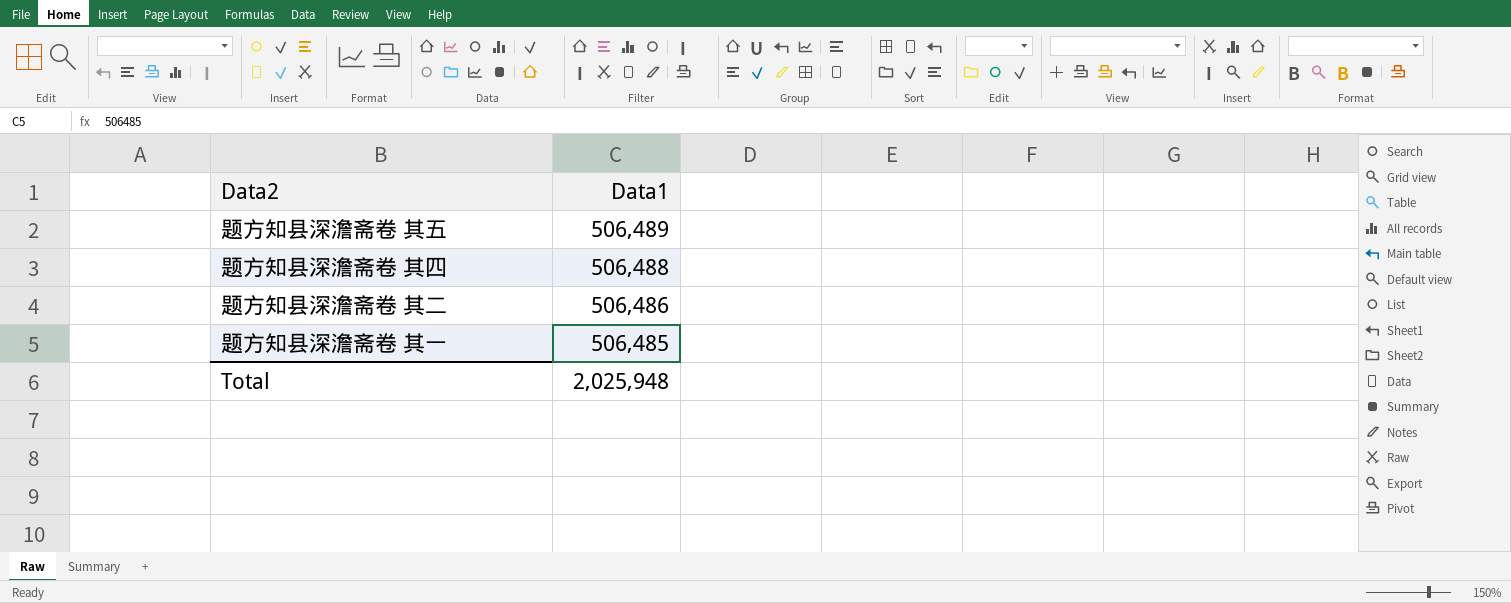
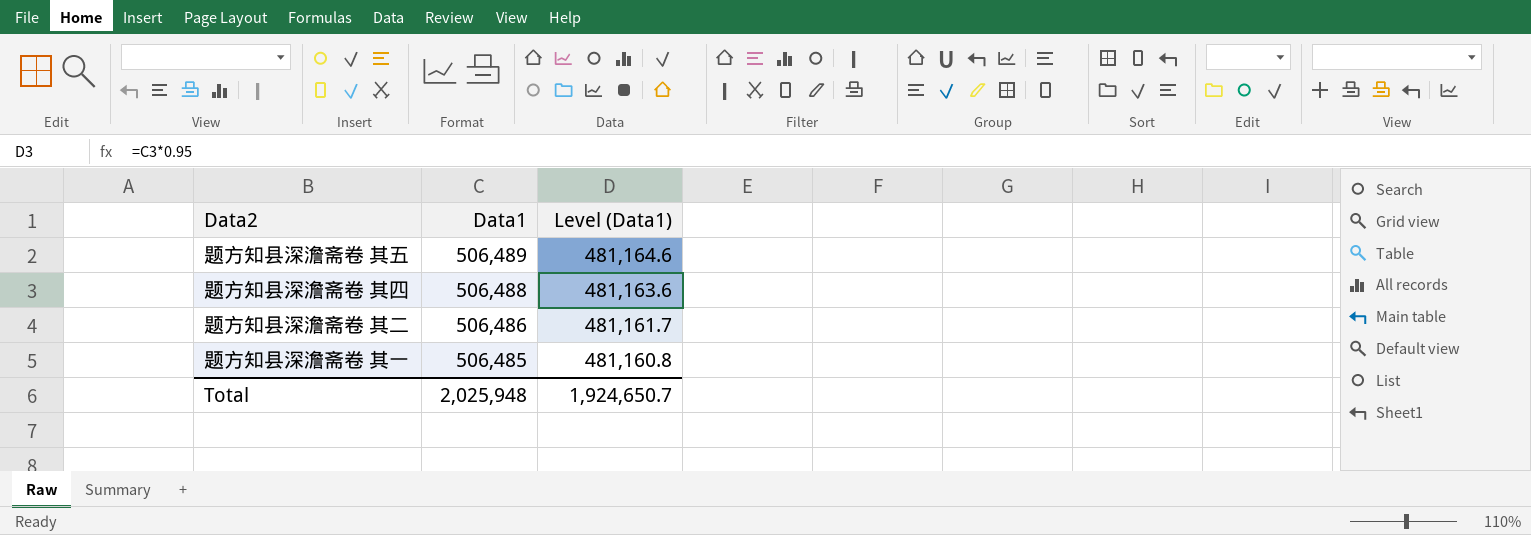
column Level (Data1) | formula: none -> [Data1] * 0.95

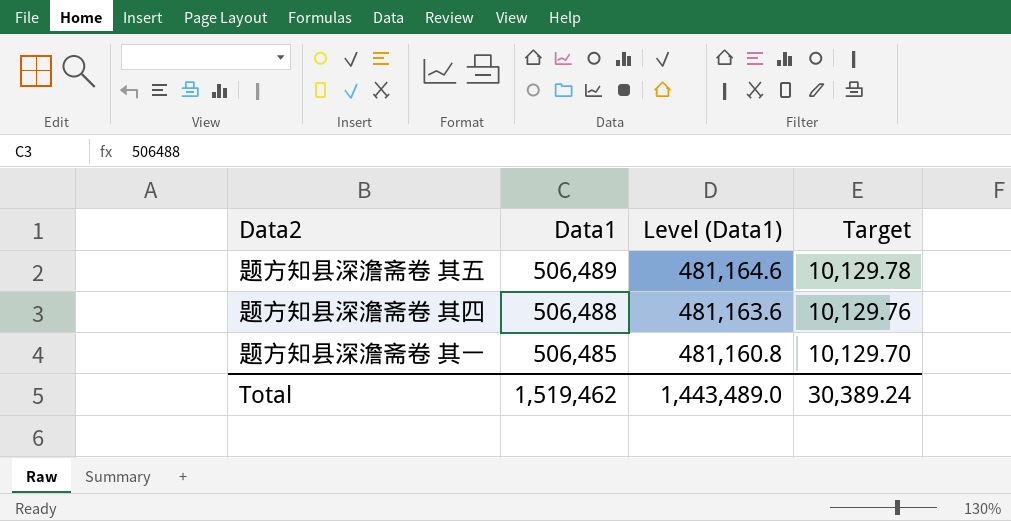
column Target | formula: none -> [Data1] * 0.02
row 题方知县深澹斋卷 其二: 506,486 | 481,161.7 -> none
Total | Data1: 2,025,948 -> 1,519,462
Total | Level (Data1): 1,924,650.7 -> 1,443,489.0

